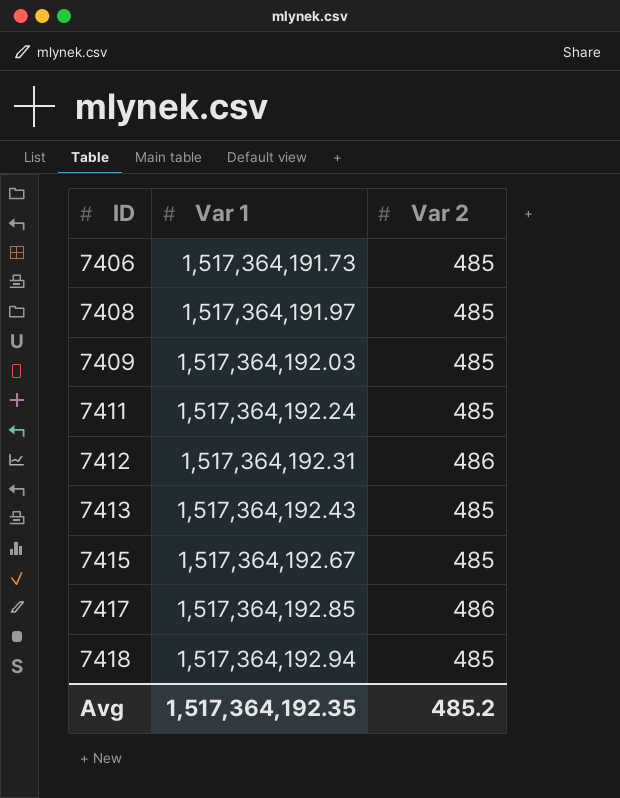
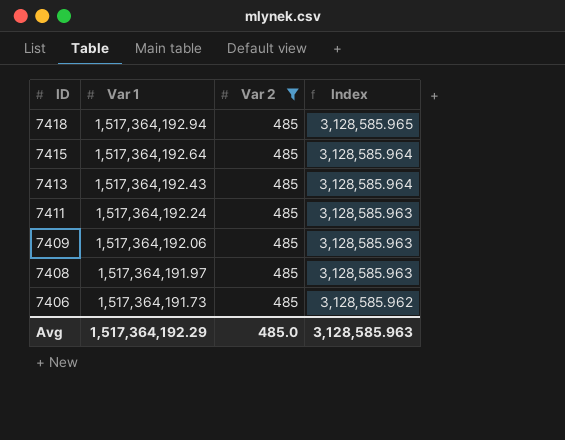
filter: none -> Var 2 = 485
row order: ID ascending -> ID descending
column Index | formula: none -> [Var 1] / [Var 2]
7415 | Var 1: 1,517,364,192.67 -> 1,517,364,192.64
7409 | Var 1: 1,517,364,192.03 -> 1,517,364,192.06
Avg | Var 1: 1,517,364,192.35 -> 1,517,364,192.29
Avg | Var 2: 485.2 -> 485.0

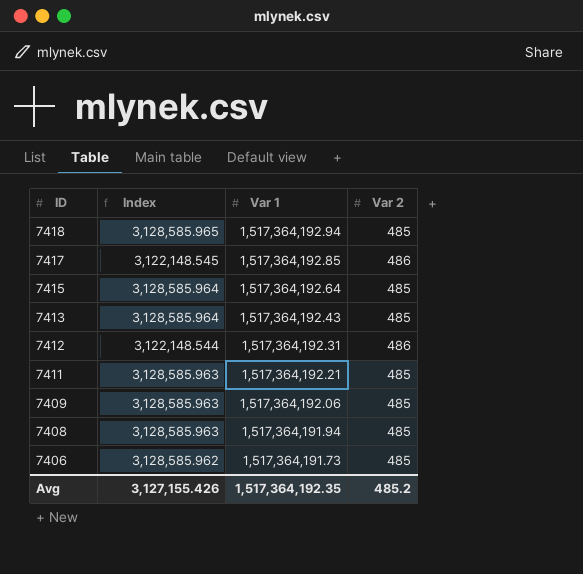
filter: Var 2 = 485 -> none
column Index | position: 4 -> 2
7411 | Var 1: 1,517,364,192.24 -> 1,517,364,192.21
7408 | Var 1: 1,517,364,191.97 -> 1,517,364,191.94
Avg | Index: 3,128,585.963 -> 3,127,155.426
Avg | Var 1: 1,517,364,192.29 -> 1,517,364,192.35
Avg | Var 2: 485.0 -> 485.2

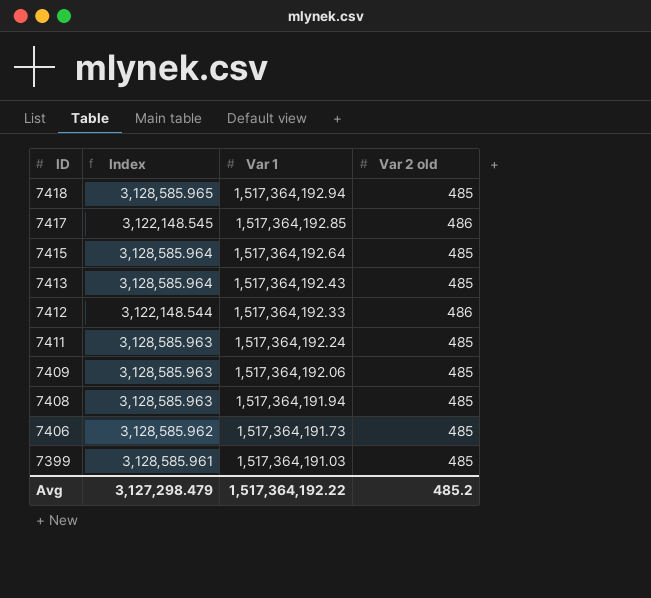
column name: Var 2 -> Var 2 old
7412 | Var 1: 1,517,364,192.31 -> 1,517,364,192.33
7411 | Var 1: 1,517,364,192.21 -> 1,517,364,192.24
row 7399: none -> 3,128,585.961 | 1,517,364,191.03 | 485
Avg | Index: 3,127,155.426 -> 3,127,298.479
Avg | Var 1: 1,517,364,192.35 -> 1,517,364,192.22

